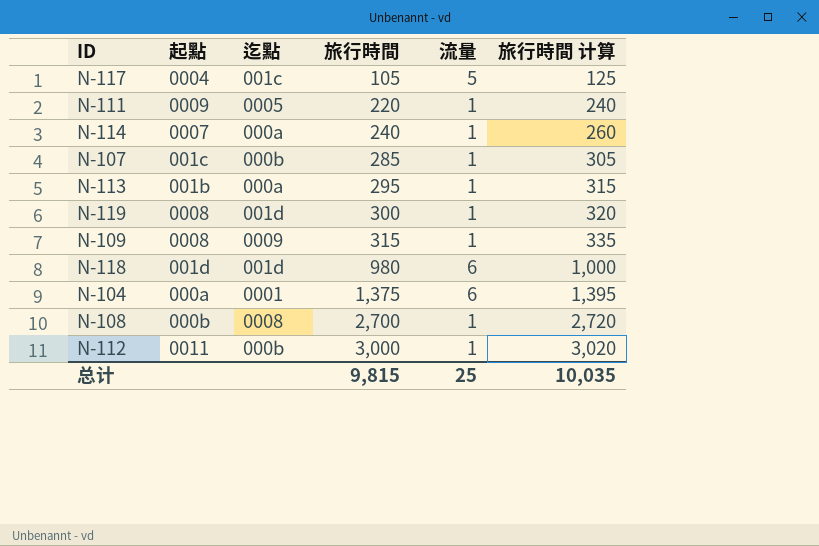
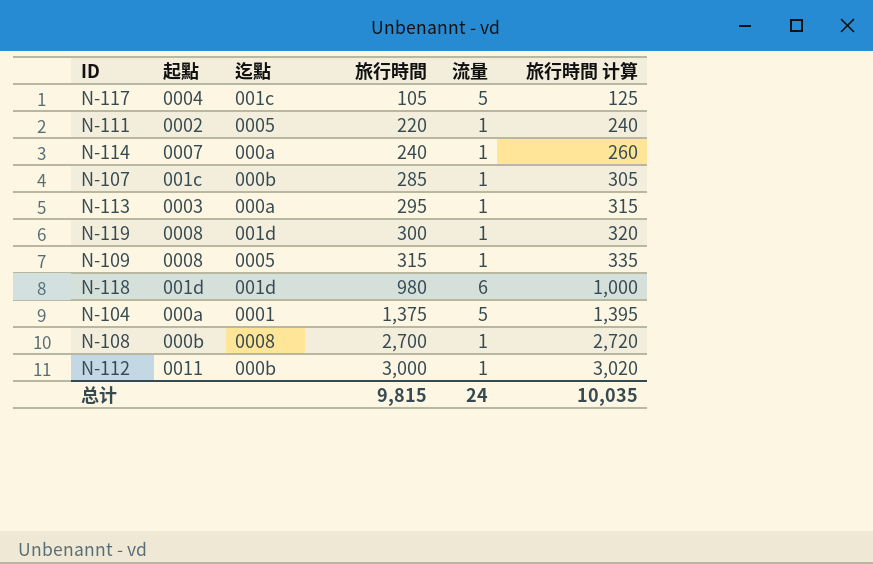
N-111 | 起點: 0009 -> 0002
N-113 | 起點: 001b -> 0003
N-109 | 迄點: 0009 -> 0005
N-104 | 流量: 6 -> 5
总计 | 流量: 25 -> 24

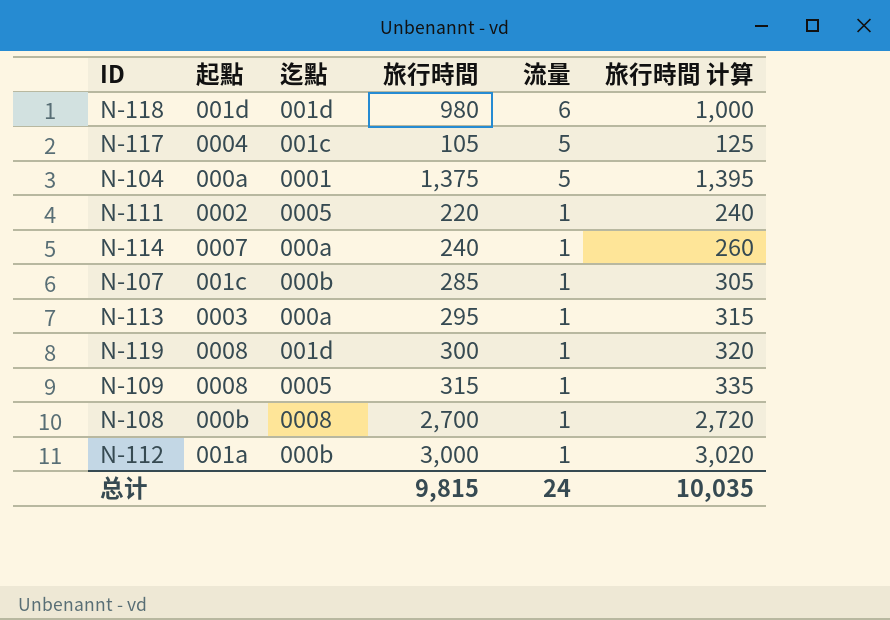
row order: 旅行時間 ascending -> 流量 descending
N-112 | 起點: 0011 -> 001a

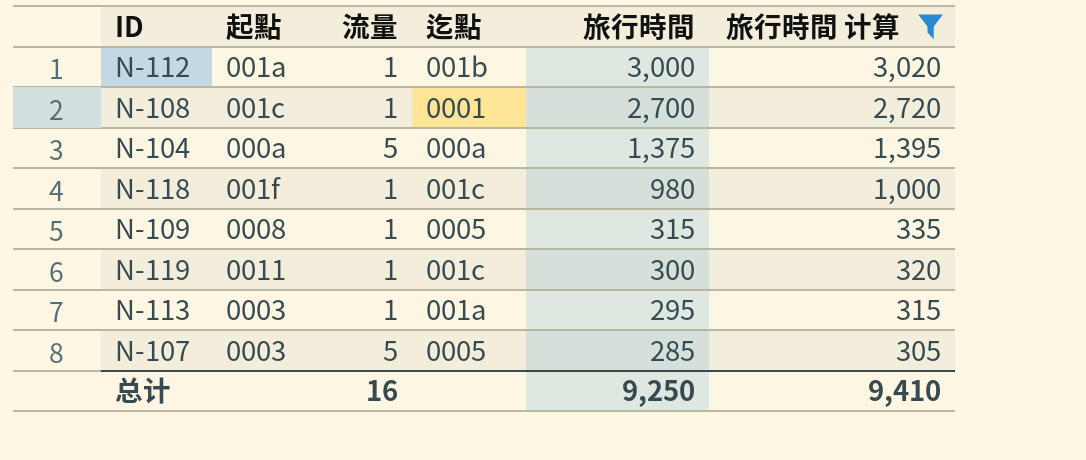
filter: none -> 旅行時間 计算 >= 305
row order: 流量 descending -> 旅行時間 descending
column 流量 | position: 5 -> 3
N-112 | 迄點: 000b -> 001b
N-108 | 起點: 000b -> 001c
N-108 | 迄點: 0008 -> 0001
N-104 | 迄點: 0001 -> 000a
N-118 | 起點: 001d -> 001f
N-118 | 流量: 6 -> 1
N-118 | 迄點: 001d -> 001c
N-119 | 起點: 0008 -> 0011
N-119 | 迄點: 001d -> 001c
N-113 | 迄點: 000a -> 001a
N-107 | 起點: 001c -> 0003
N-107 | 流量: 1 -> 5
N-107 | 迄點: 000b -> 0005
总计 | 流量: 24 -> 16
总计 | 旅行時間: 9,815 -> 9,250
总计 | 旅行時間 计算: 10,035 -> 9,410

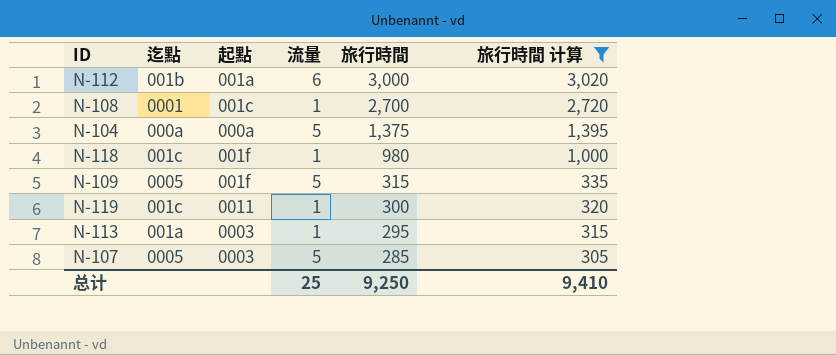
column 迄點 | position: 4 -> 2
N-112 | 流量: 1 -> 6
N-109 | 起點: 0008 -> 001f
N-109 | 流量: 1 -> 5
总计 | 流量: 16 -> 25

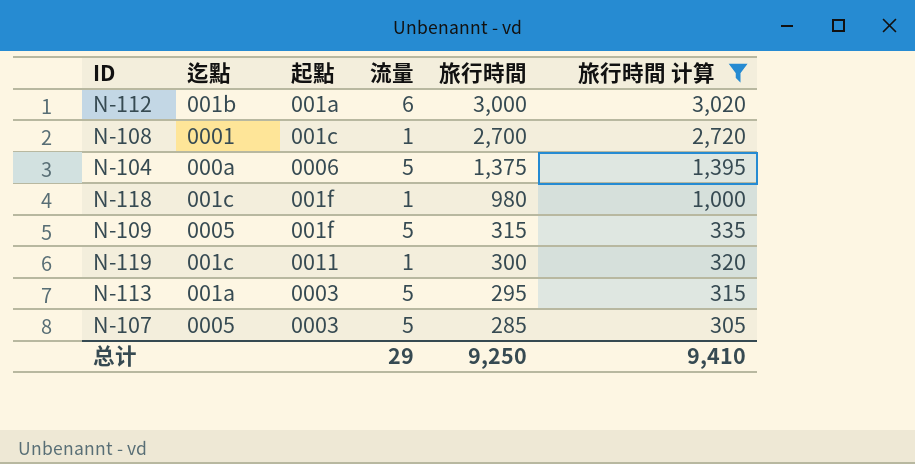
N-104 | 起點: 000a -> 0006
N-113 | 流量: 1 -> 5
总计 | 流量: 25 -> 29

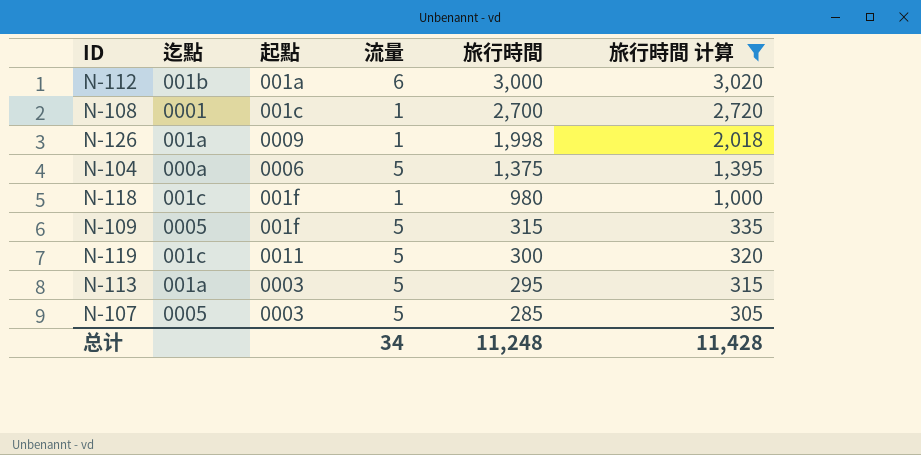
row N-126: none -> 001a | 0009 | 1 | 1,998 | 2,018
N-119 | 流量: 1 -> 5
总计 | 流量: 29 -> 34
总计 | 旅行時間: 9,250 -> 11,248
总计 | 旅行時間 计算: 9,410 -> 11,428

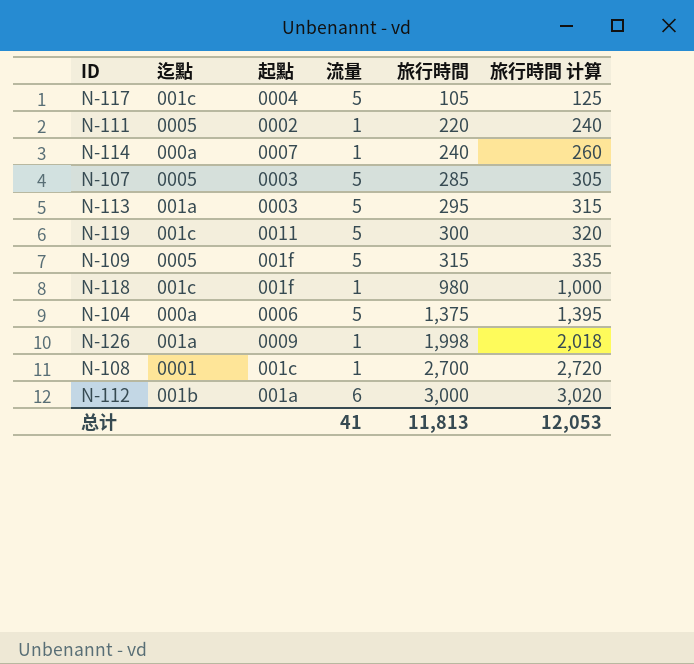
filter: 旅行時間 计算 >= 305 -> none
row order: 旅行時間 descending -> 旅行時間 ascending
总计 | 流量: 34 -> 41
总计 | 旅行時間: 11,248 -> 11,813
总计 | 旅行時間 计算: 11,428 -> 12,053

